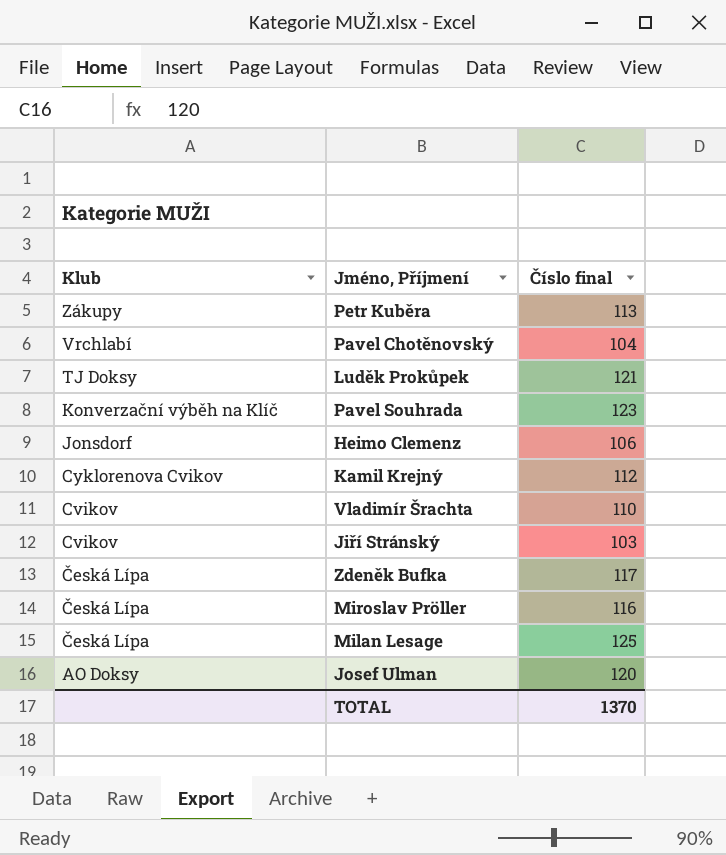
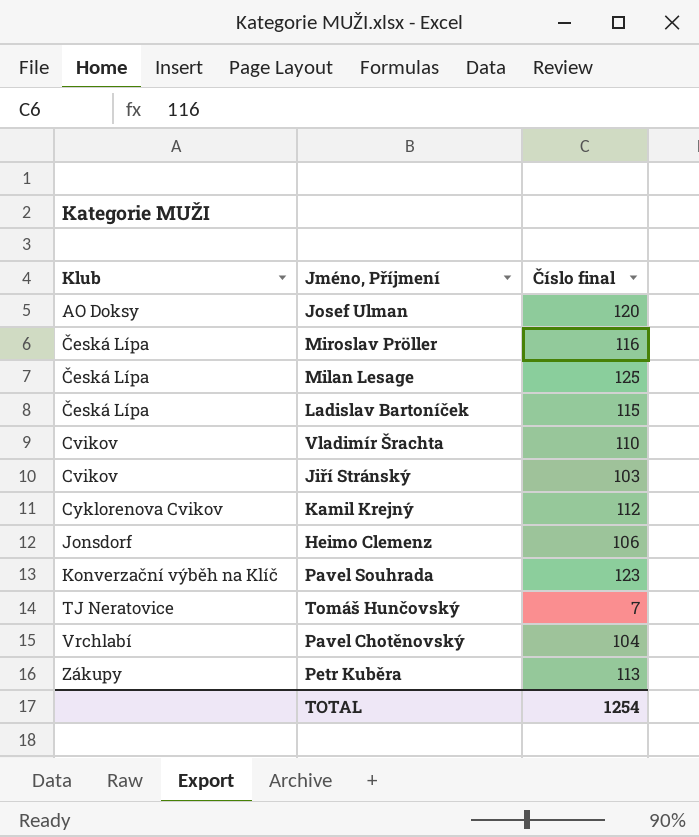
row order: Klub descending -> Klub ascending
row Luděk Prokůpek: TJ Doksy | 121 -> none
row Zdeněk Bufka: Česká Lípa | 117 -> none
row Ladislav Bartoníček: none -> Česká Lípa | 115
row Tomáš Hunčovský: none -> TJ Neratovice | 7
TOTAL | Číslo final: 1370 -> 1254

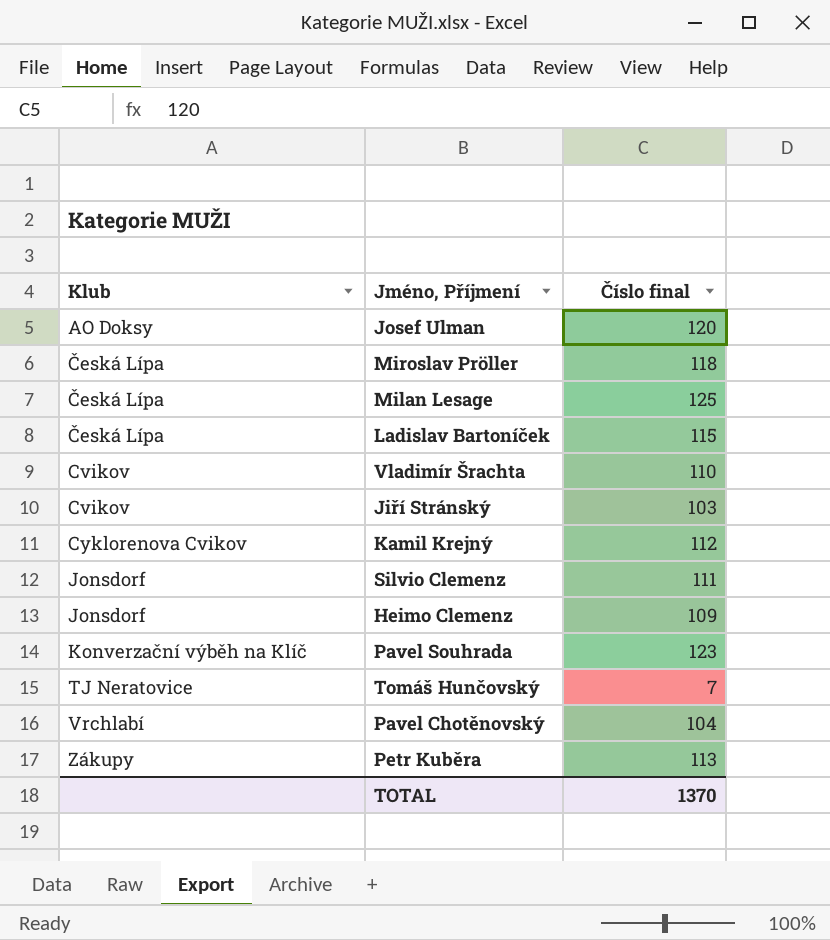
Miroslav Pröller | Číslo final: 116 -> 118
row Silvio Clemenz: none -> Jonsdorf | 111
Heimo Clemenz | Číslo final: 106 -> 109
TOTAL | Číslo final: 1254 -> 1370

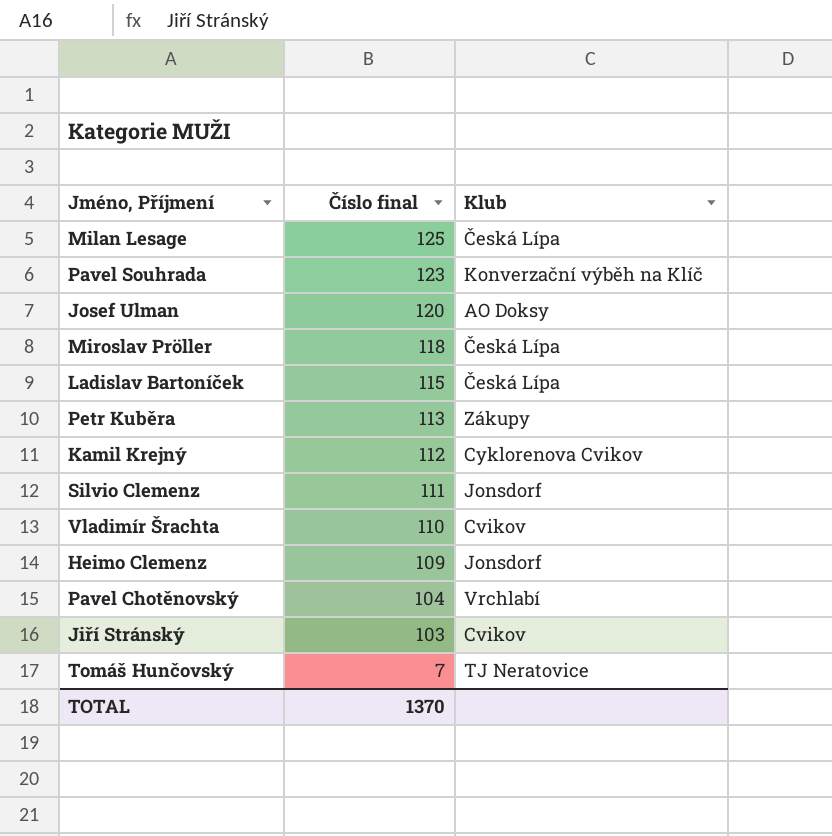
row order: Klub ascending -> Číslo final descending
column Klub | position: 1 -> 3

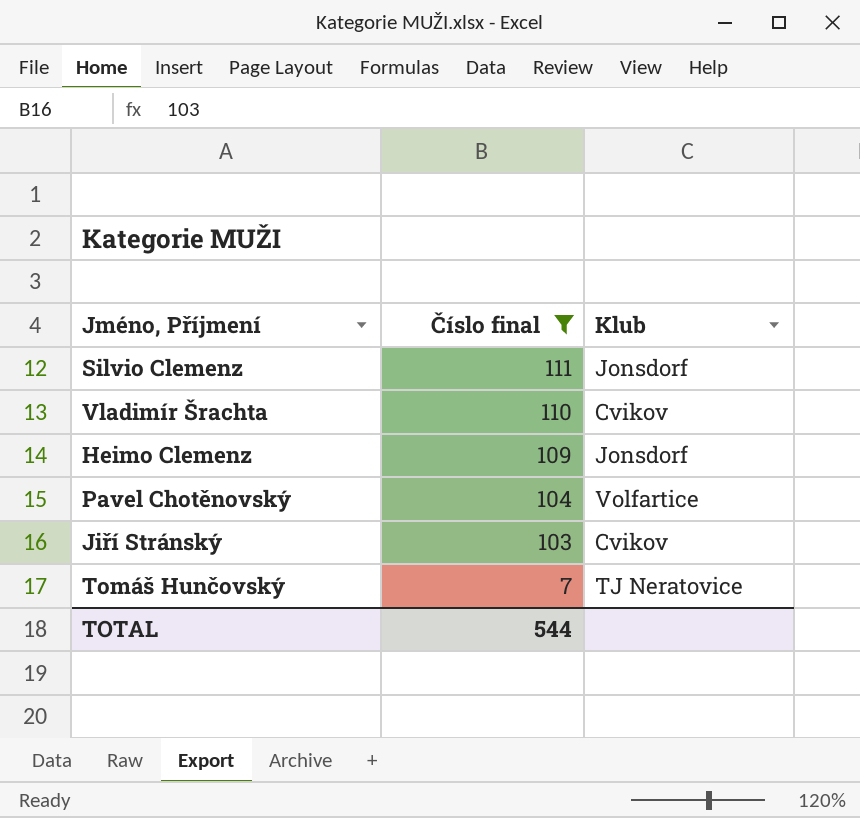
filter: none -> Číslo final <= 111
Pavel Chotěnovský | Klub: Vrchlabí -> Volfartice
TOTAL | Číslo final: 1370 -> 544

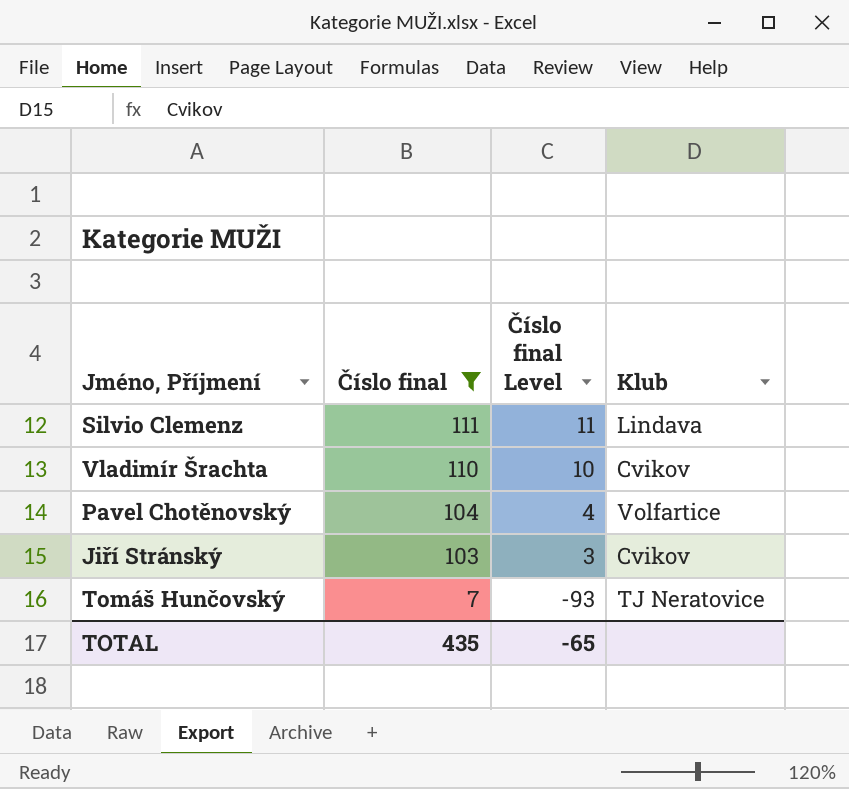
column Číslo final Level | formula: none -> [Číslo final] - 100
row Heimo Clemenz: 109 | Jonsdorf -> none
Silvio Clemenz | Klub: Jonsdorf -> Lindava
TOTAL | Číslo final: 544 -> 435

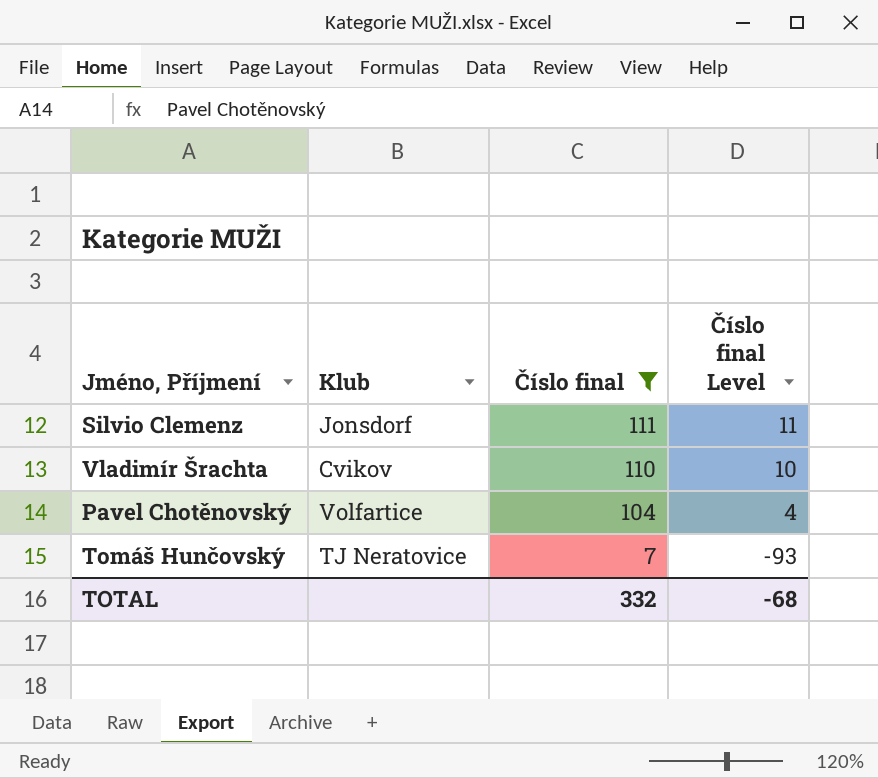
column Klub | position: 4 -> 2
row Jiří Stránský: 103 | 3 | Cvikov -> none
Silvio Clemenz | Klub: Lindava -> Jonsdorf
TOTAL | Číslo final: 435 -> 332
TOTAL | Číslo final Level: -65 -> -68

